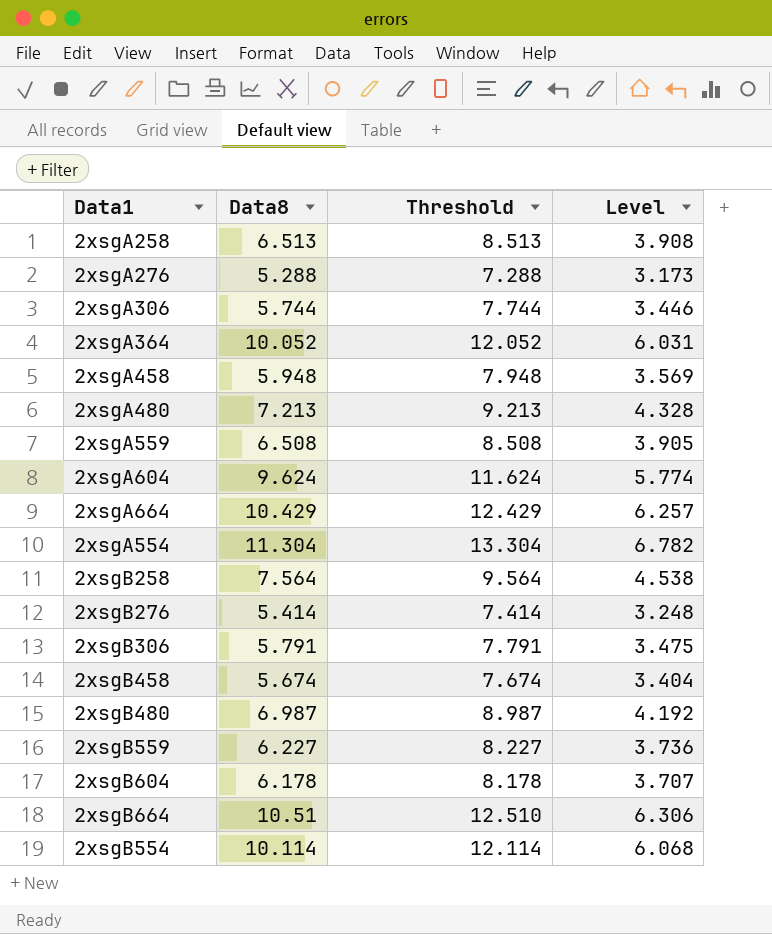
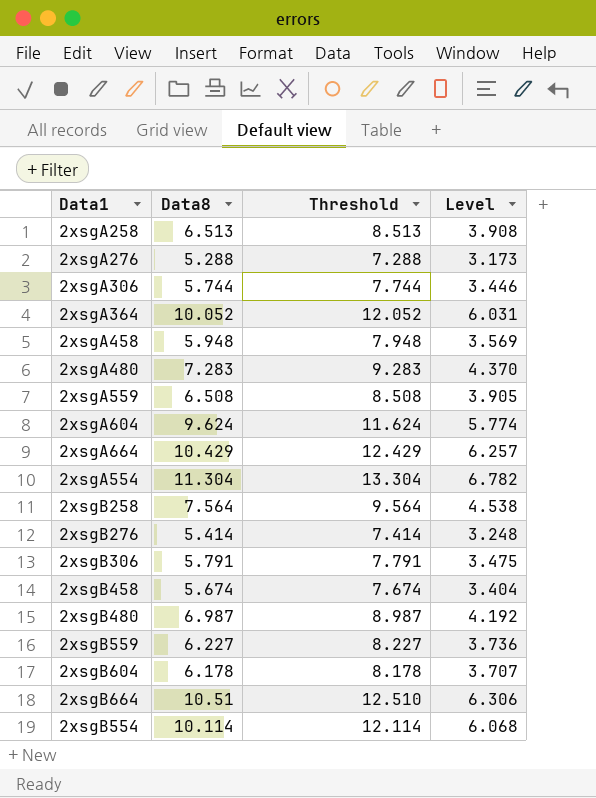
2xsgA480 | Data8: 7.213 -> 7.283
2xsgA480 | Threshold: 9.213 -> 9.283
2xsgA480 | Level: 4.328 -> 4.370

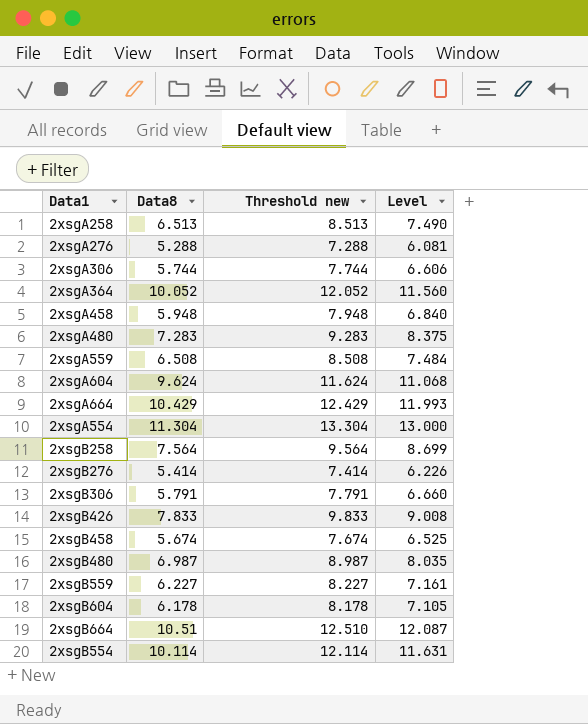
column name: Threshold -> Threshold new
column Level | formula: [Data8] * 0.6 -> [Data8] * 1.15
row 2xsgB426: none -> 7.833 | 9.833 | 9.008

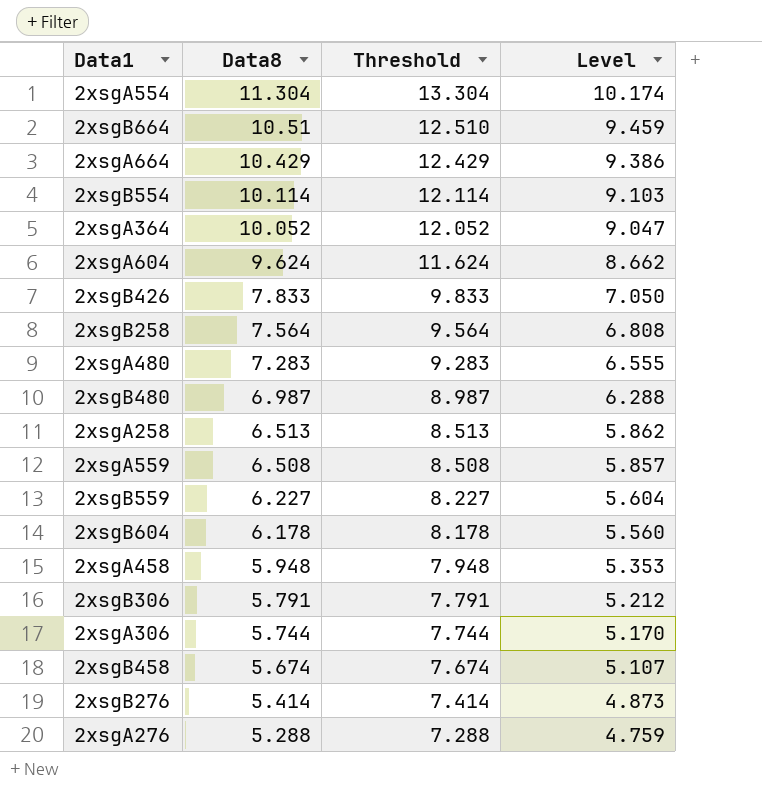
row order: none -> Data8 descending
column name: Threshold new -> Threshold
column Level | formula: [Data8] * 1.15 -> [Data8] * 0.9

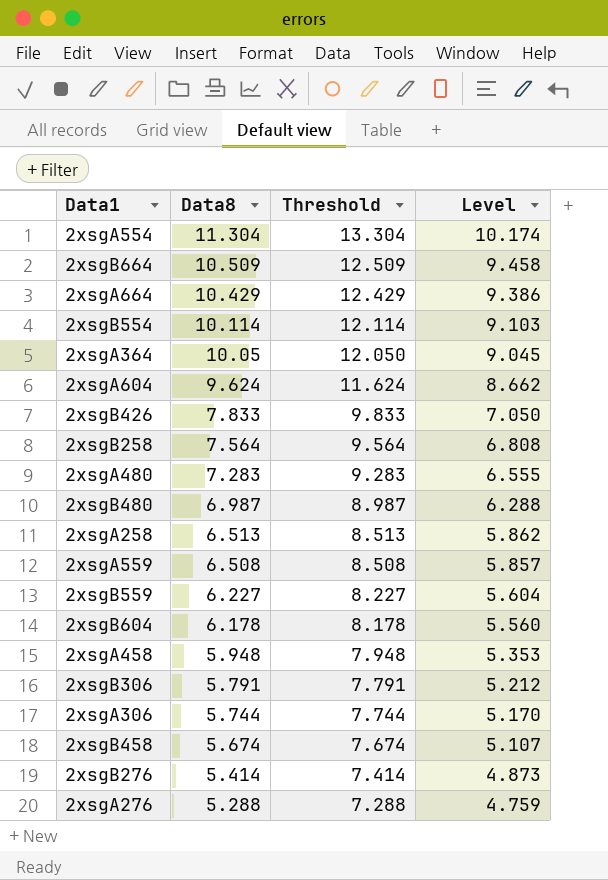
2xsgB664 | Data8: 10.51 -> 10.509
2xsgB664 | Threshold: 12.510 -> 12.509
2xsgB664 | Level: 9.459 -> 9.458
2xsgA364 | Data8: 10.052 -> 10.05
2xsgA364 | Threshold: 12.052 -> 12.050
2xsgA364 | Level: 9.047 -> 9.045

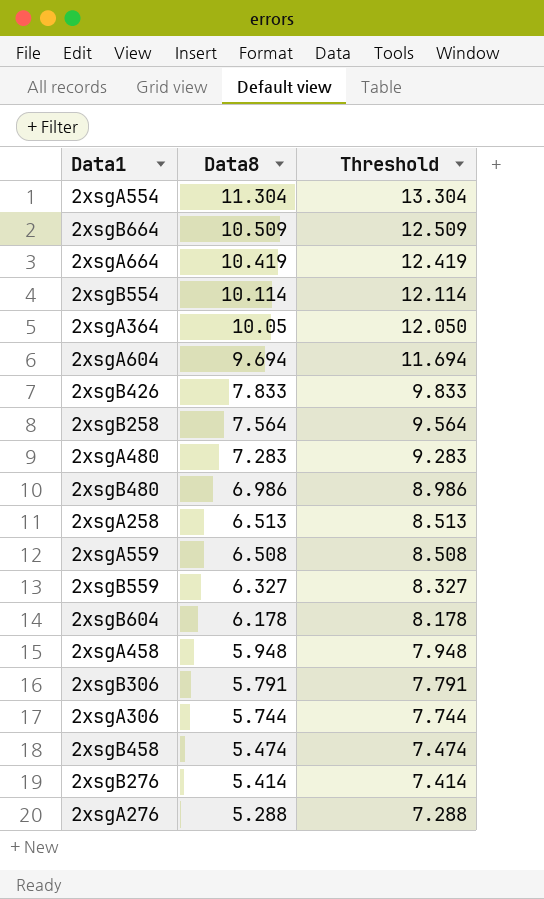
column Level | formula: [Data8] * 0.9 -> none
2xsgA664 | Data8: 10.429 -> 10.419
2xsgA664 | Threshold: 12.429 -> 12.419
2xsgA604 | Data8: 9.624 -> 9.694
2xsgA604 | Threshold: 11.624 -> 11.694
2xsgB480 | Data8: 6.987 -> 6.986
2xsgB480 | Threshold: 8.987 -> 8.986
2xsgB559 | Data8: 6.227 -> 6.327
2xsgB559 | Threshold: 8.227 -> 8.327
2xsgB458 | Data8: 5.674 -> 5.474
2xsgB458 | Threshold: 7.674 -> 7.474

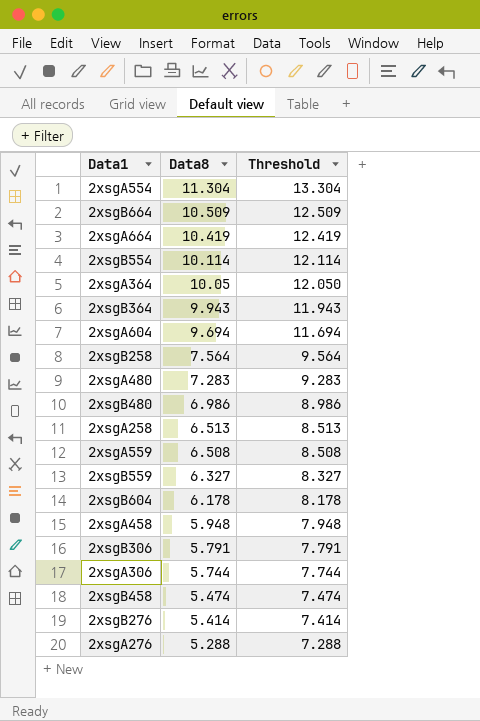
row 2xsgB426: 7.833 | 9.833 -> none
row 2xsgB364: none -> 9.943 | 11.943

